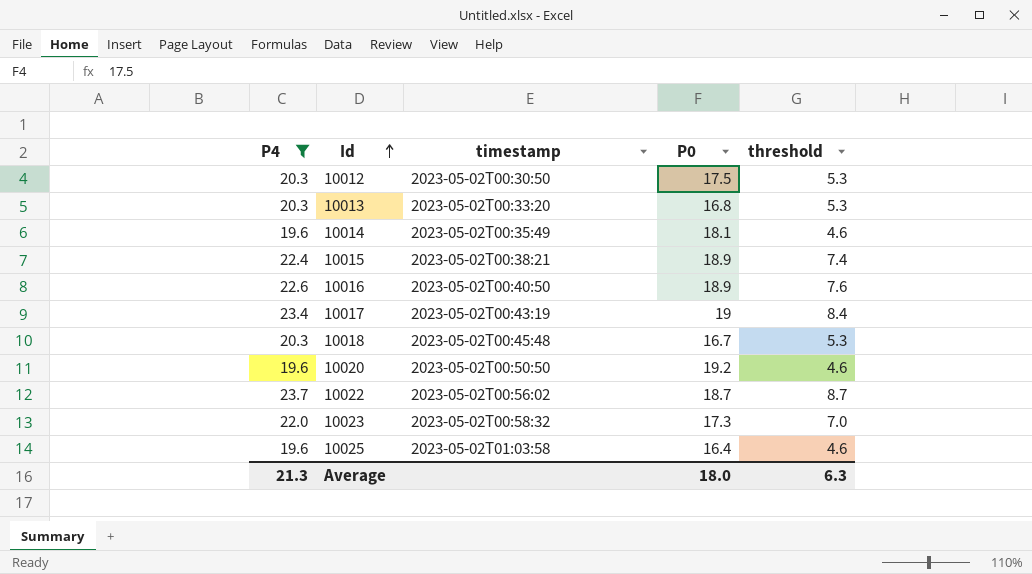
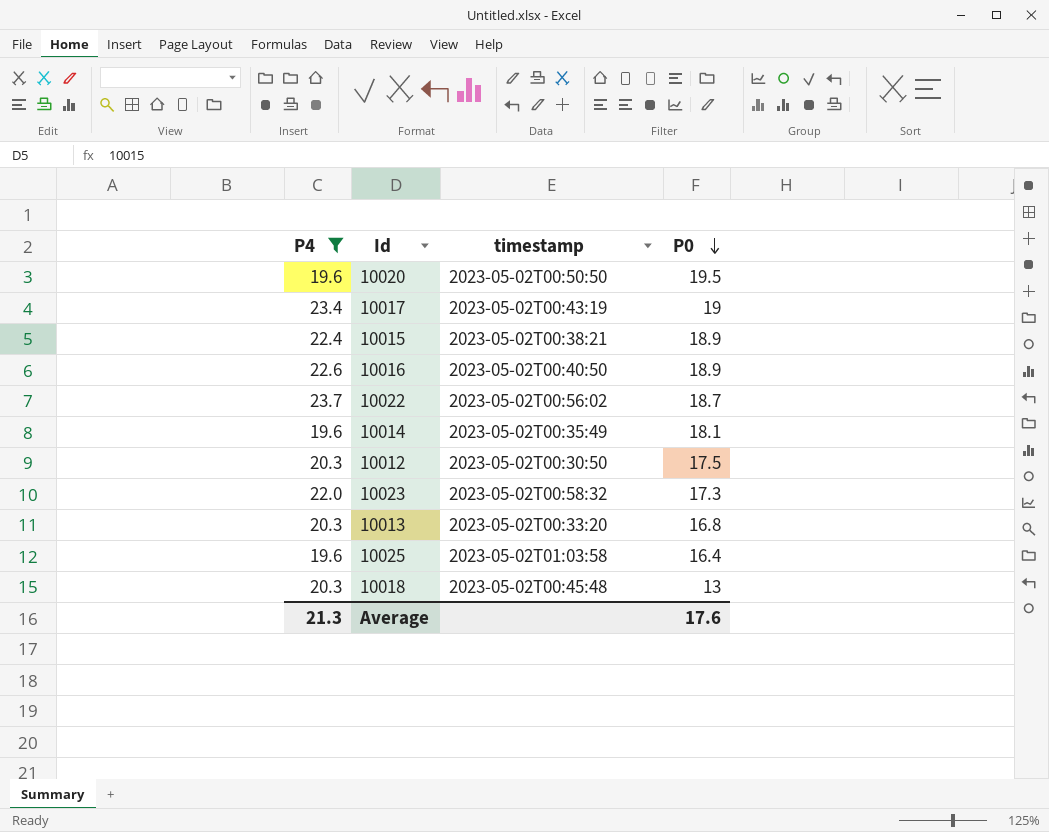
row order: Id ascending -> P0 descending
column threshold | formula: [P4] - 15 -> none
10020 | P0: 19.2 -> 19.5
10018 | P0: 16.7 -> 13
Average | P0: 18.0 -> 17.6

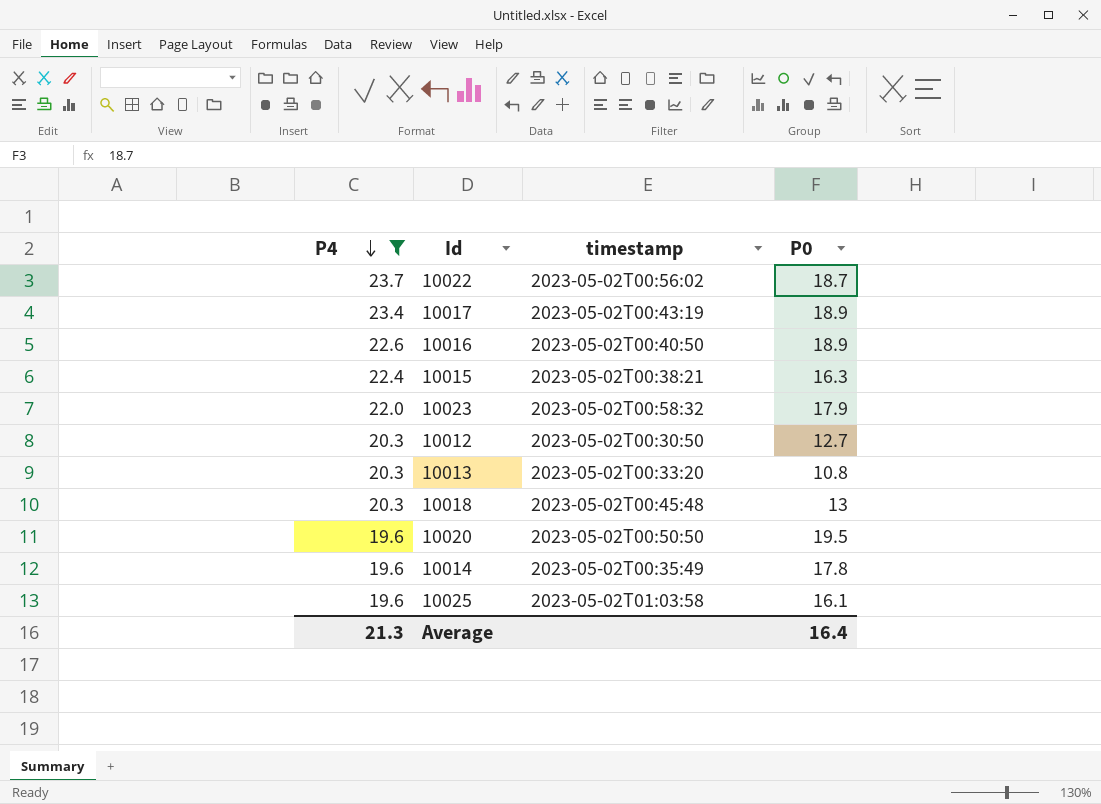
row order: P0 descending -> P4 descending
10017 | P0: 19 -> 18.9
10015 | P0: 18.9 -> 16.3
10023 | P0: 17.3 -> 17.9
10012 | P0: 17.5 -> 12.7
10013 | P0: 16.8 -> 10.8
10014 | P0: 18.1 -> 17.8
10025 | P0: 16.4 -> 16.1
Average | P0: 17.6 -> 16.4

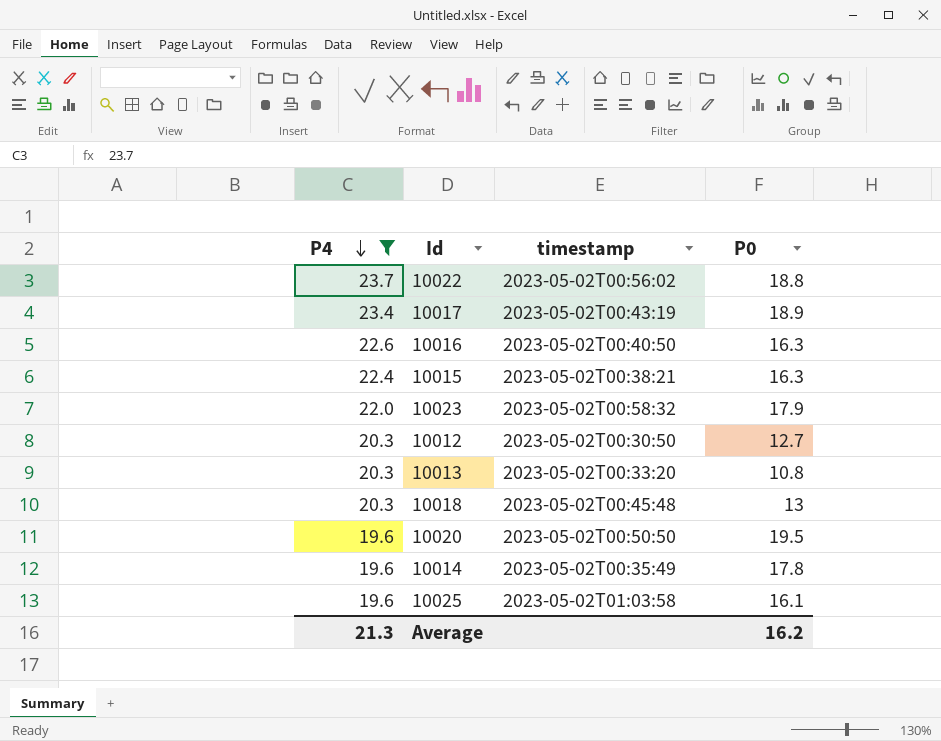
10022 | P0: 18.7 -> 18.8
10016 | P0: 18.9 -> 16.3
Average | P0: 16.4 -> 16.2

